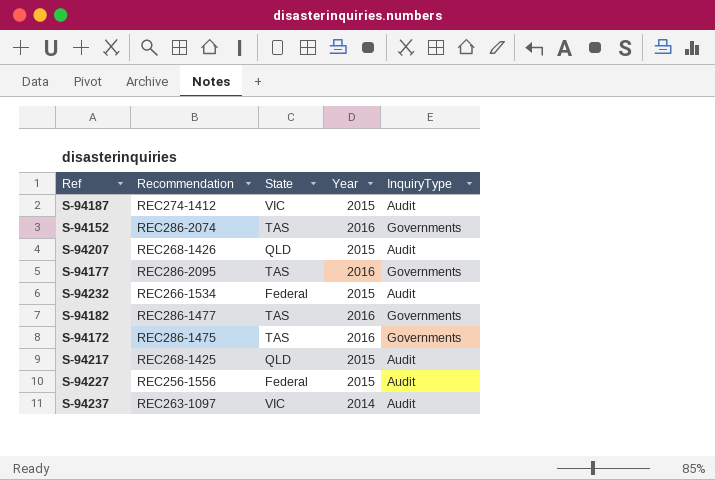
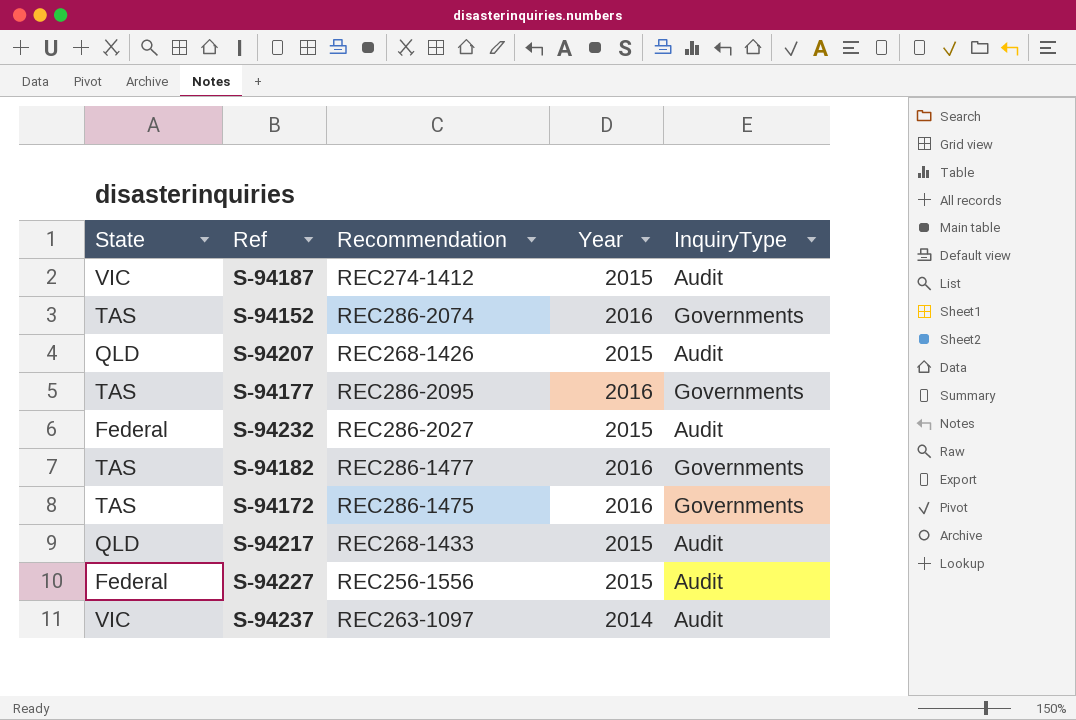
column State | position: 3 -> 1
S-94232 | Recommendation: REC266-1534 -> REC286-2027
S-94217 | Recommendation: REC268-1425 -> REC268-1433

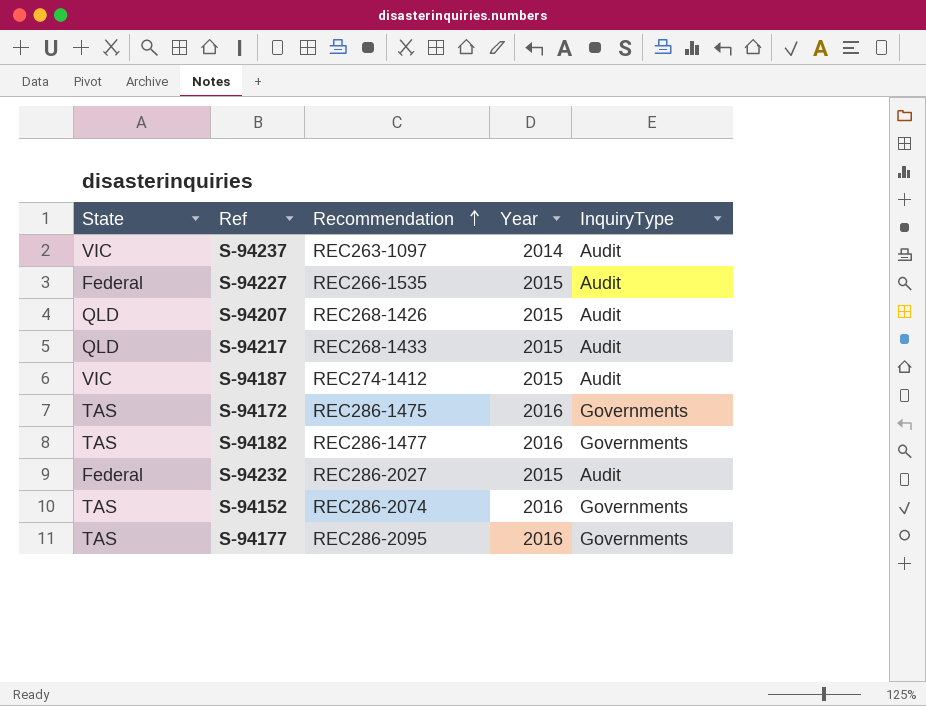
row order: none -> Recommendation ascending
S-94227 | Recommendation: REC256-1556 -> REC266-1535

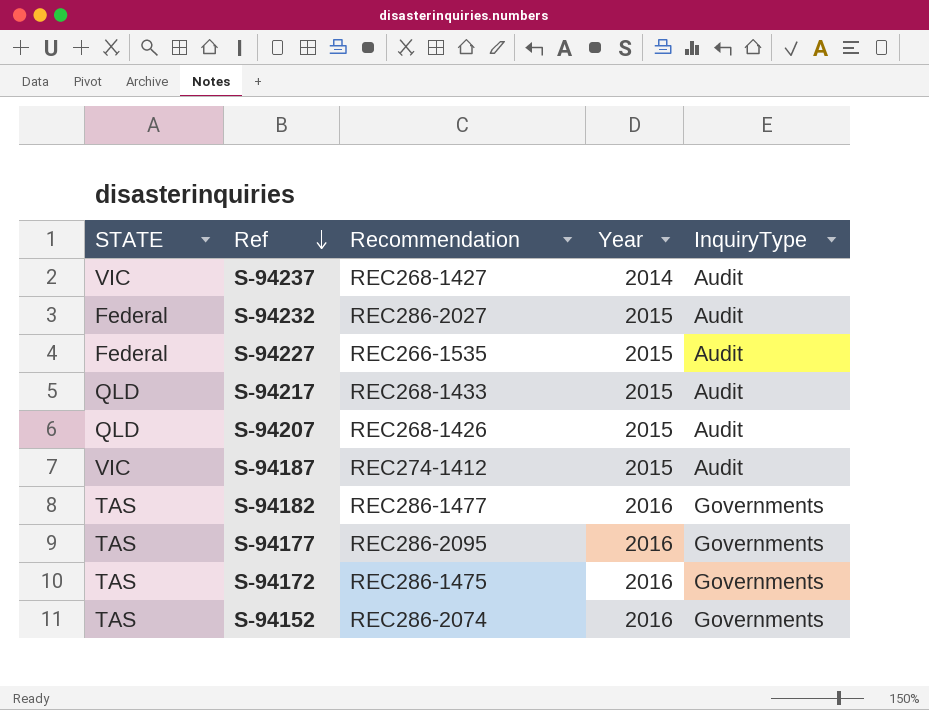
row order: Recommendation ascending -> Ref descending
column name: State -> STATE
S-94237 | Recommendation: REC263-1097 -> REC268-1427

